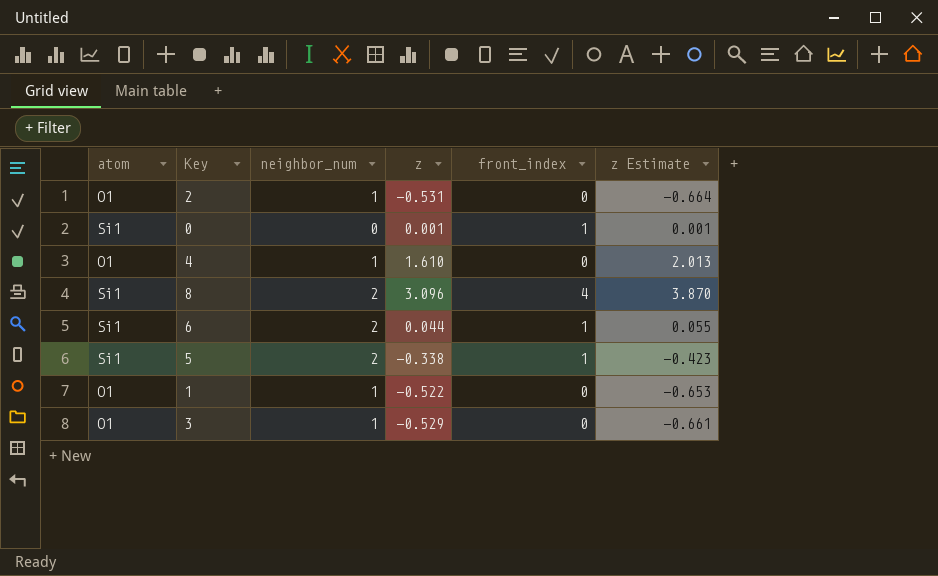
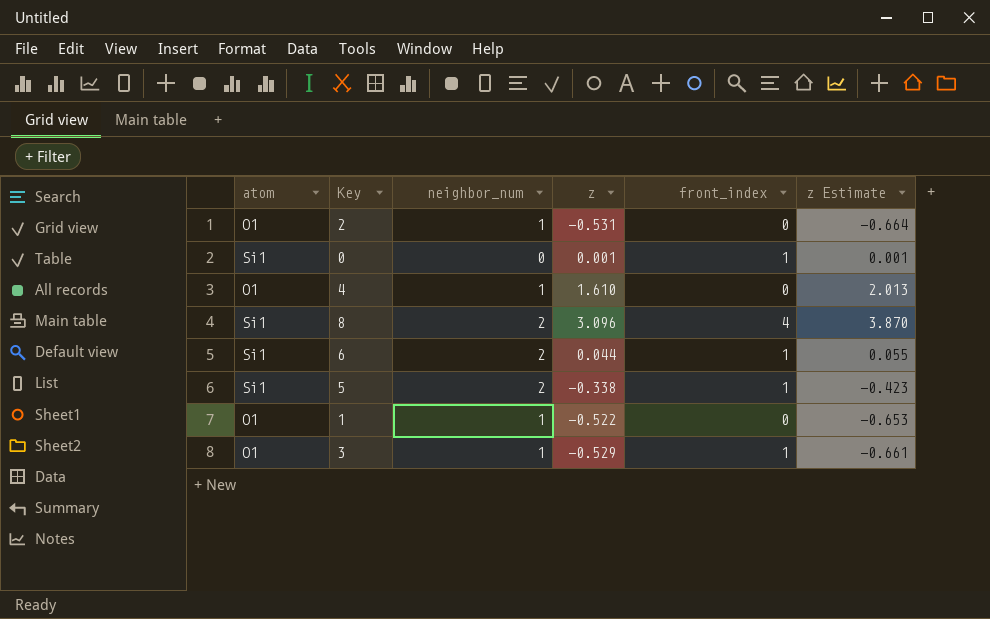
3 | front_index: 0 -> 1

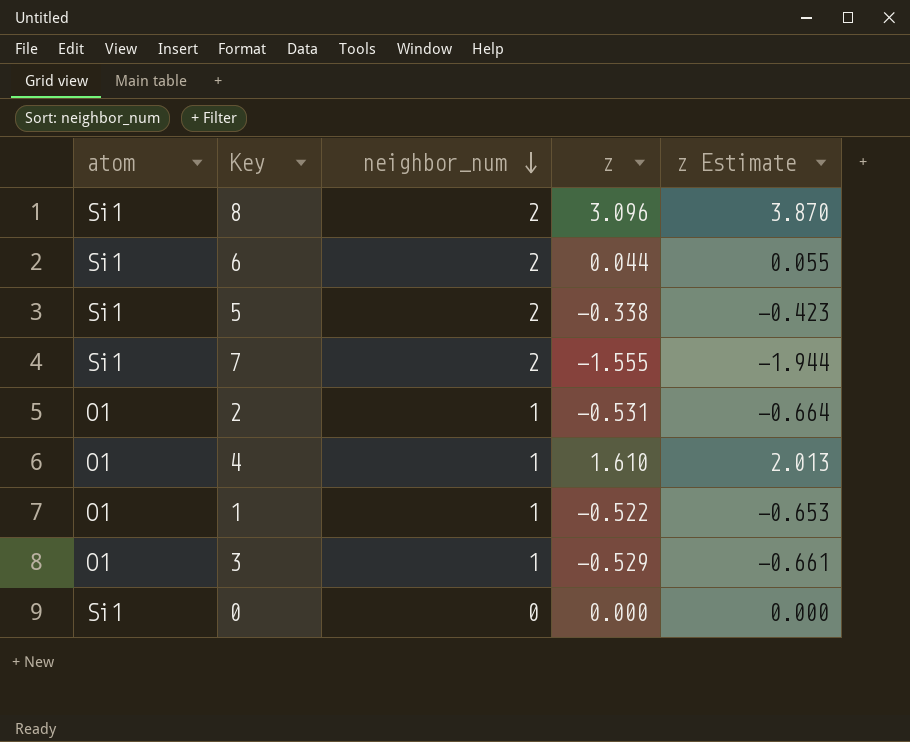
row order: none -> neighbor_num descending
column front_index | position: 5 -> none
row 7: none -> Si1 | 2 | -1.555 | -1.944
0 | z: 0.001 -> 0.000
0 | z Estimate: 0.001 -> 0.000

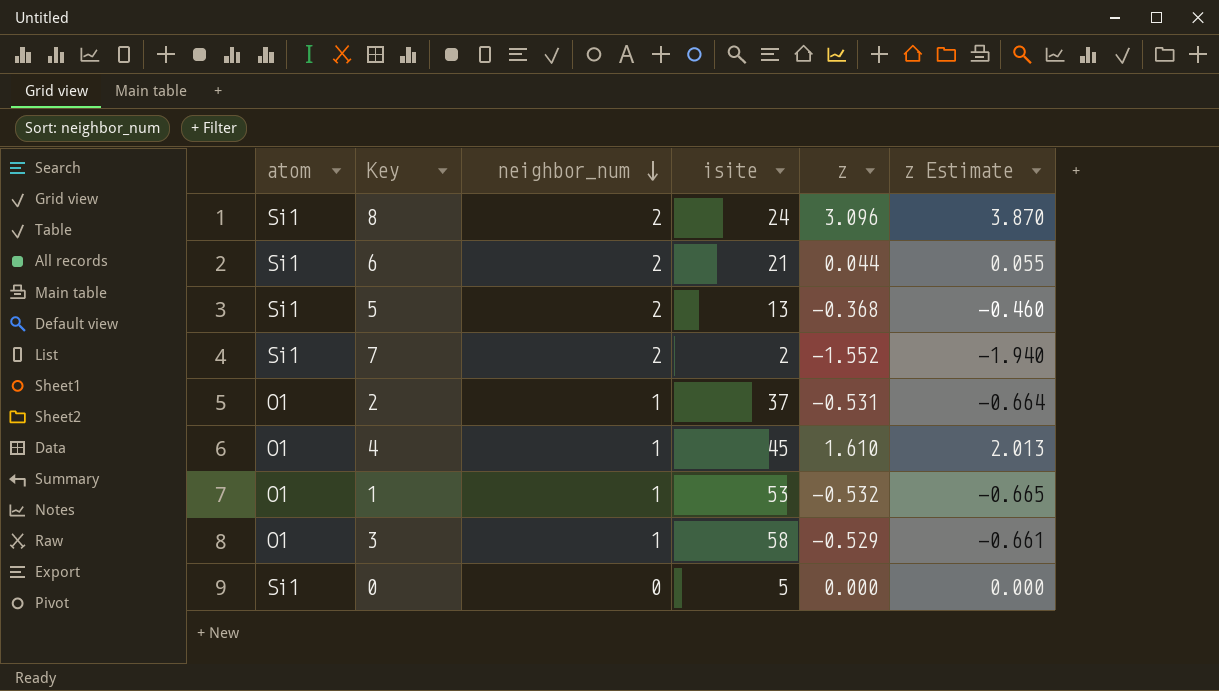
column isite | position: none -> 4
5 | z: -0.338 -> -0.368
5 | z Estimate: -0.423 -> -0.460
7 | z: -1.555 -> -1.552
7 | z Estimate: -1.944 -> -1.940
1 | z: -0.522 -> -0.532
1 | z Estimate: -0.653 -> -0.665

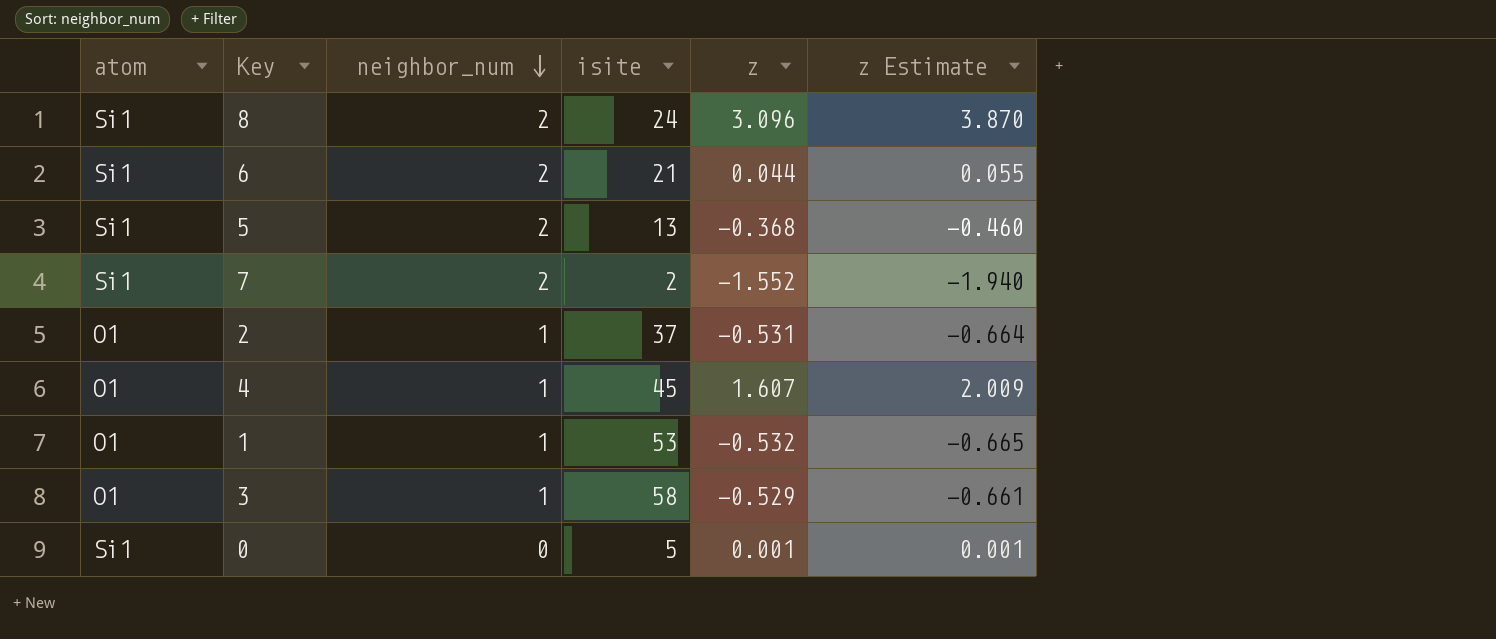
4 | z: 1.610 -> 1.607
4 | z Estimate: 2.013 -> 2.009
0 | z: 0.000 -> 0.001
0 | z Estimate: 0.000 -> 0.001

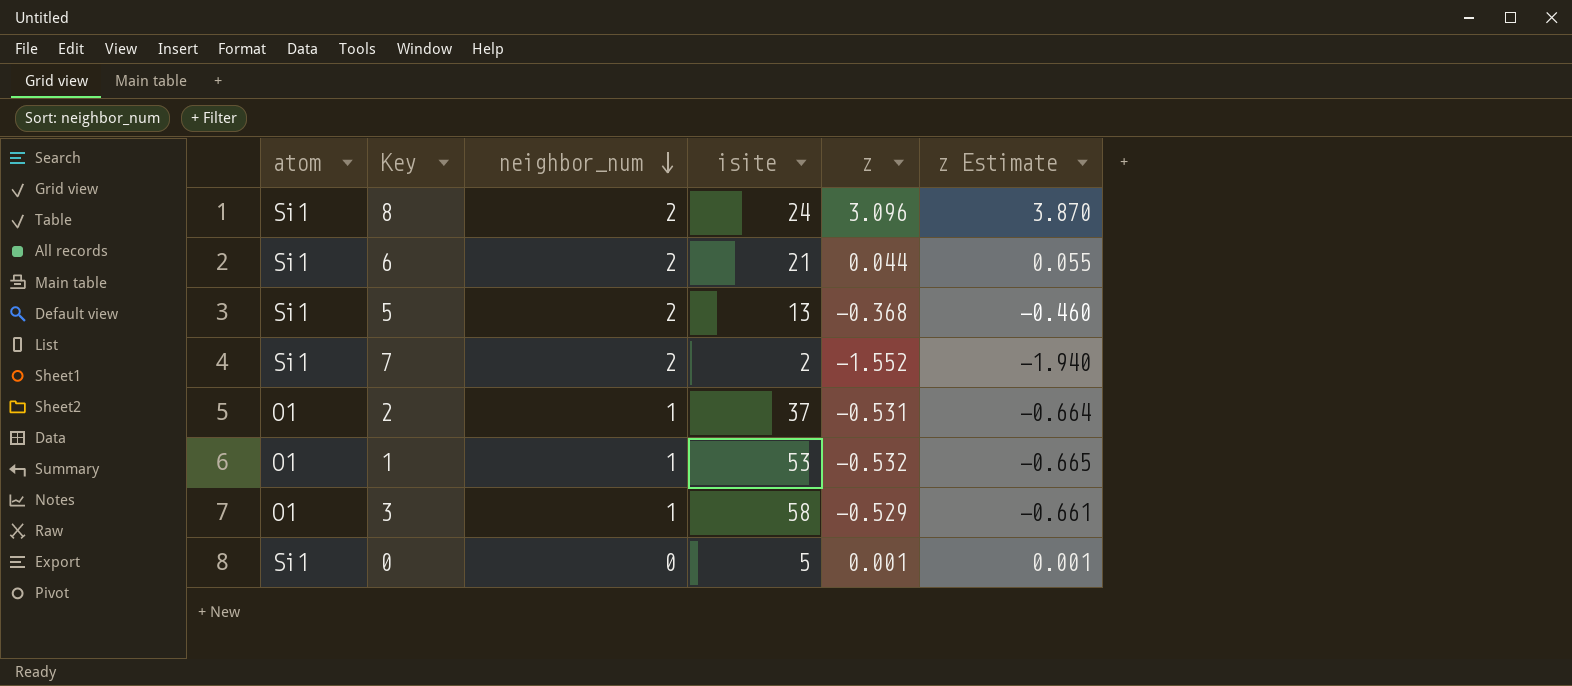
row 4: O1 | 1 | 45 | 1.607 | 2.009 -> none

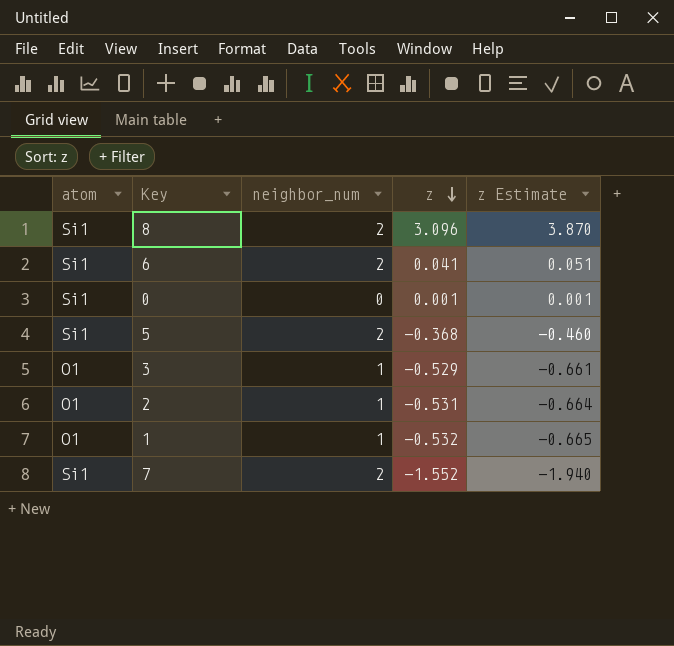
row order: neighbor_num descending -> z descending
column isite | position: 4 -> none
6 | z: 0.044 -> 0.041
6 | z Estimate: 0.055 -> 0.051

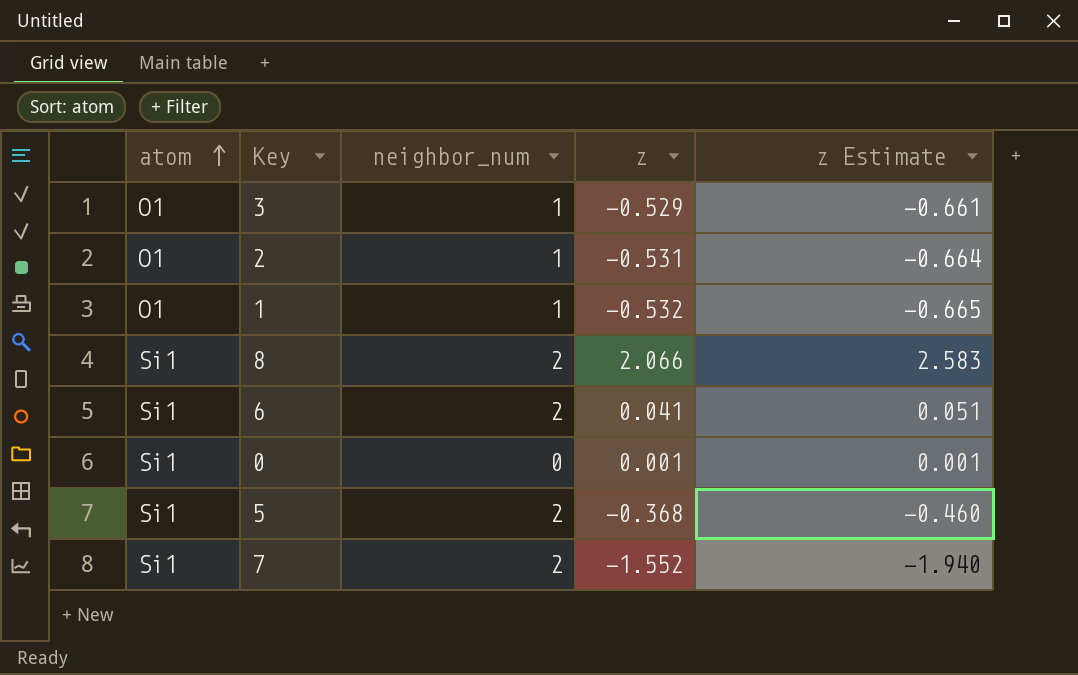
row order: z descending -> atom ascending
8 | z: 3.096 -> 2.066
8 | z Estimate: 3.870 -> 2.583

